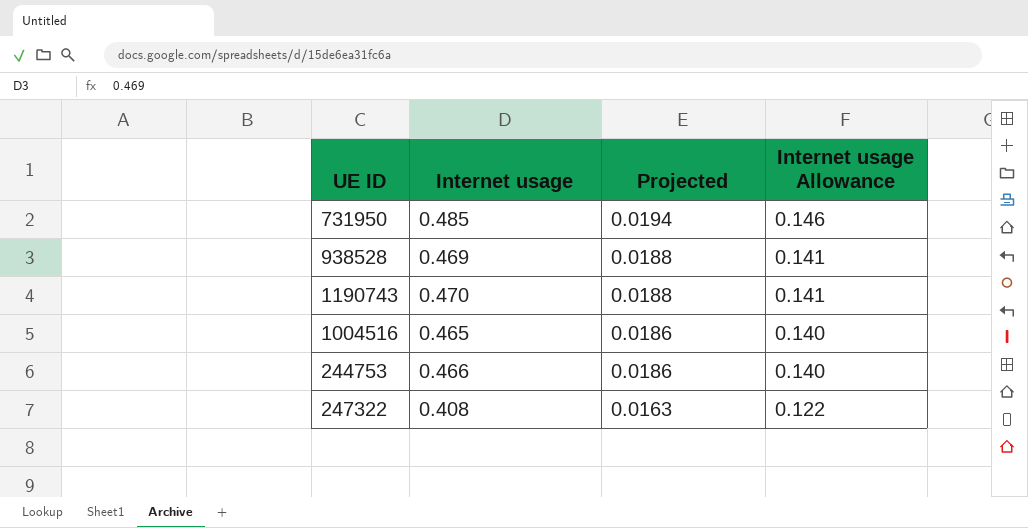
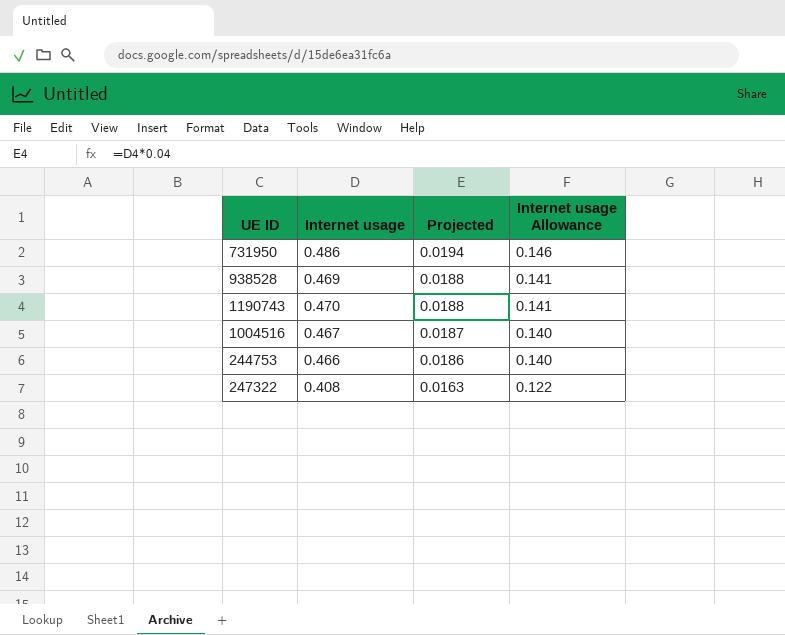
731950 | Internet usage: 0.485 -> 0.486
1004516 | Internet usage: 0.465 -> 0.467
1004516 | Projected: 0.0186 -> 0.0187

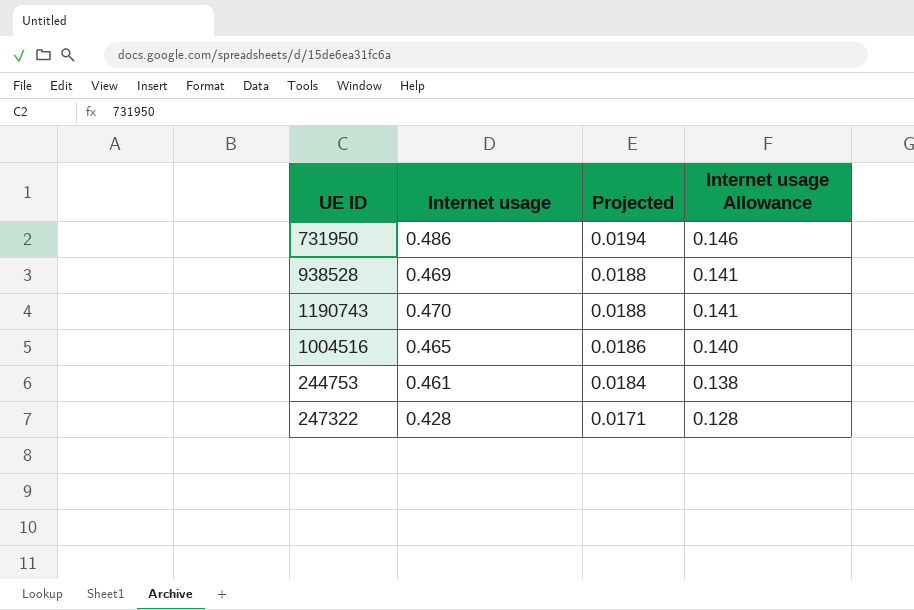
1004516 | Internet usage: 0.467 -> 0.465
1004516 | Projected: 0.0187 -> 0.0186
244753 | Internet usage: 0.466 -> 0.461
244753 | Projected: 0.0186 -> 0.0184
244753 | Internet usage Allowance: 0.140 -> 0.138
247322 | Internet usage: 0.408 -> 0.428
247322 | Projected: 0.0163 -> 0.0171
247322 | Internet usage Allowance: 0.122 -> 0.128

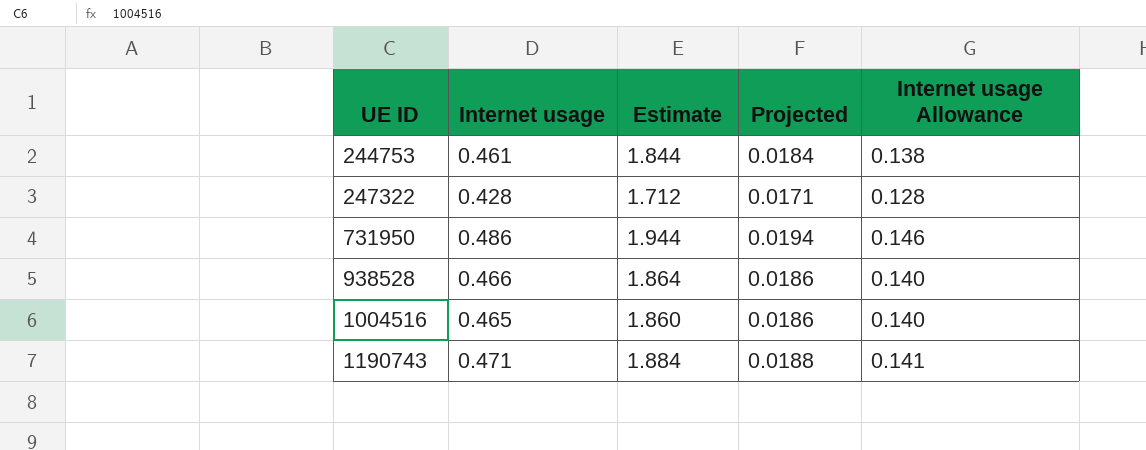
row order: Projected descending -> UE ID ascending
column Estimate | formula: none -> [Internet usage] * 4
938528 | Internet usage: 0.469 -> 0.466
938528 | Projected: 0.0188 -> 0.0186
938528 | Internet usage Allowance: 0.141 -> 0.140
1190743 | Internet usage: 0.470 -> 0.471

